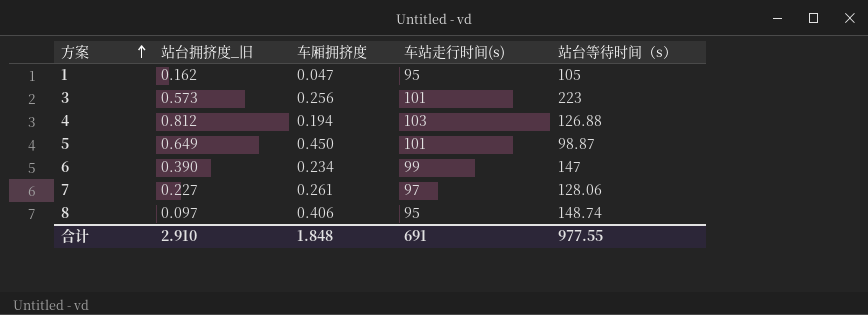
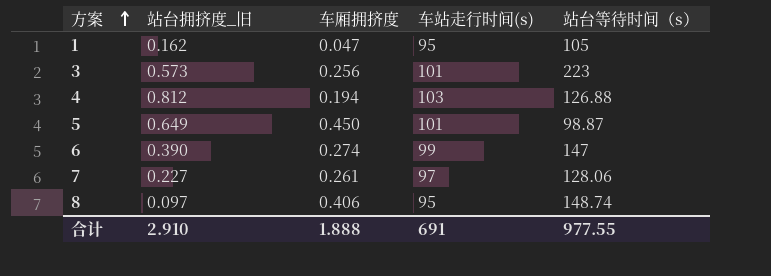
6 | 车厢拥挤度: 0.234 -> 0.274
合计 | 车厢拥挤度: 1.848 -> 1.888

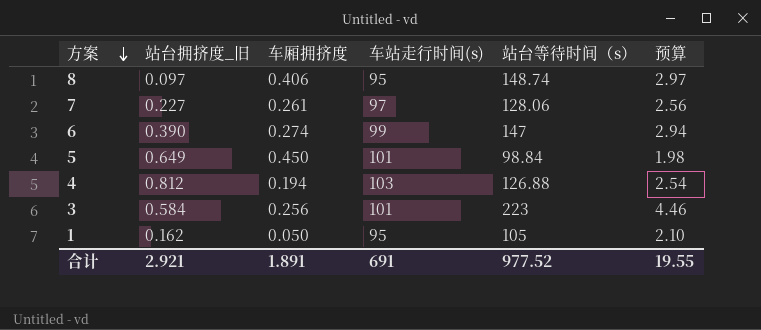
row order: 方案 ascending -> 方案 descending
column 预算 | formula: none -> [站台等待时间（s）] * 0.02
5 | 站台等待时间（s）: 98.87 -> 98.84
3 | 站台拥挤度_旧: 0.573 -> 0.584
1 | 车厢拥挤度: 0.047 -> 0.050
合计 | 站台拥挤度_旧: 2.910 -> 2.921
合计 | 车厢拥挤度: 1.888 -> 1.891
合计 | 站台等待时间（s）: 977.55 -> 977.52

